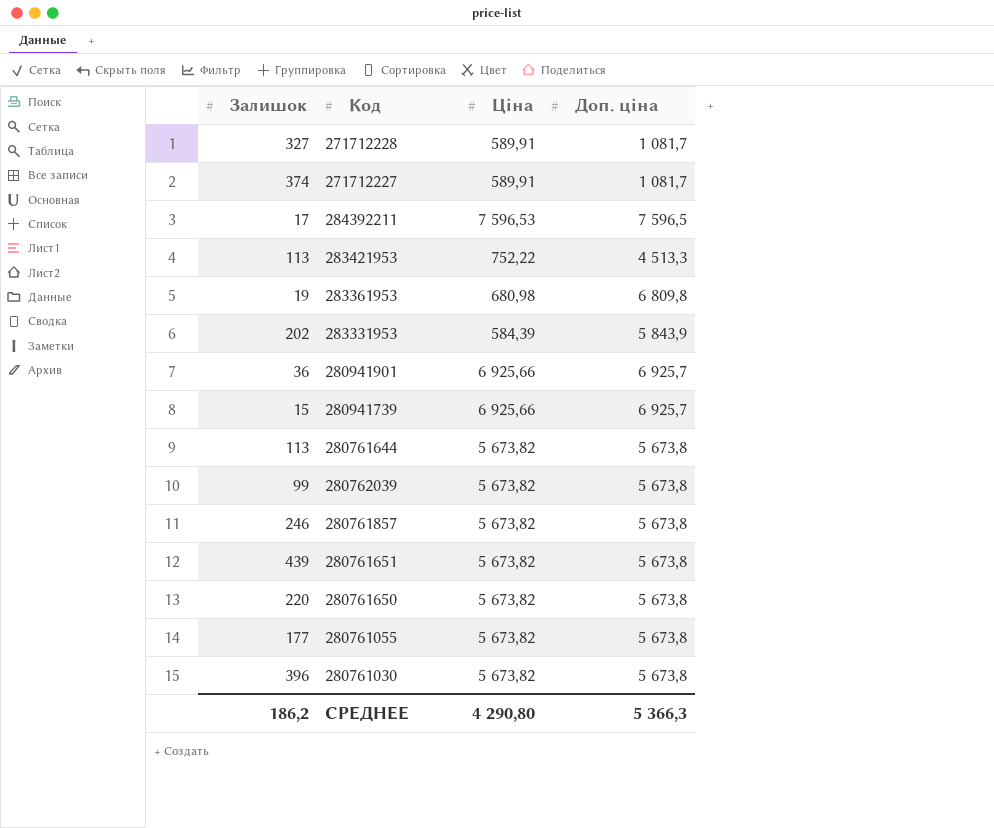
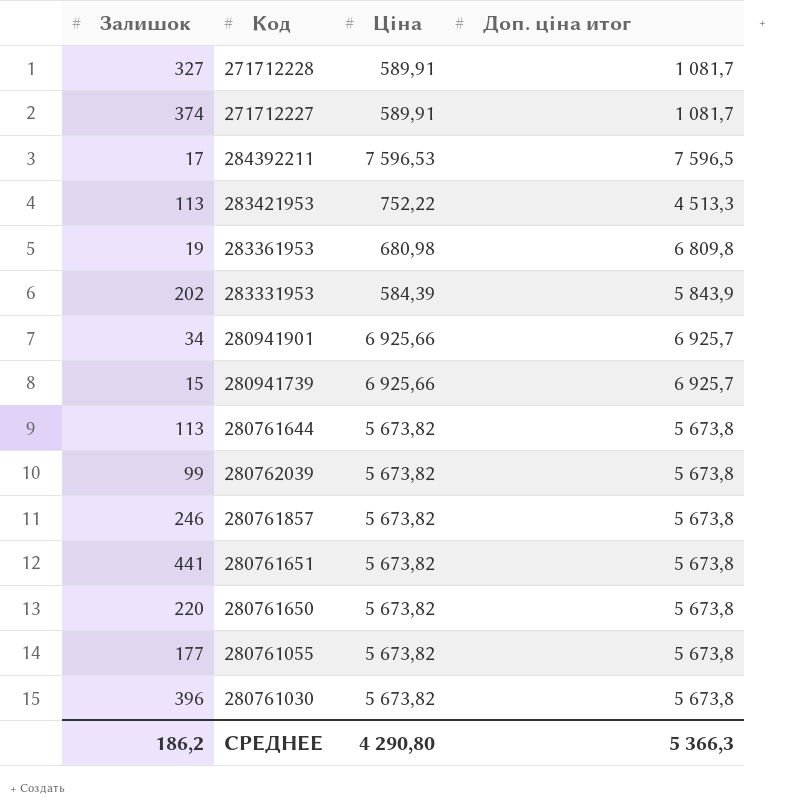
column name: Доп. ціна -> Доп. ціна итог
280941901 | Залишок: 36 -> 34
280761651 | Залишок: 439 -> 441

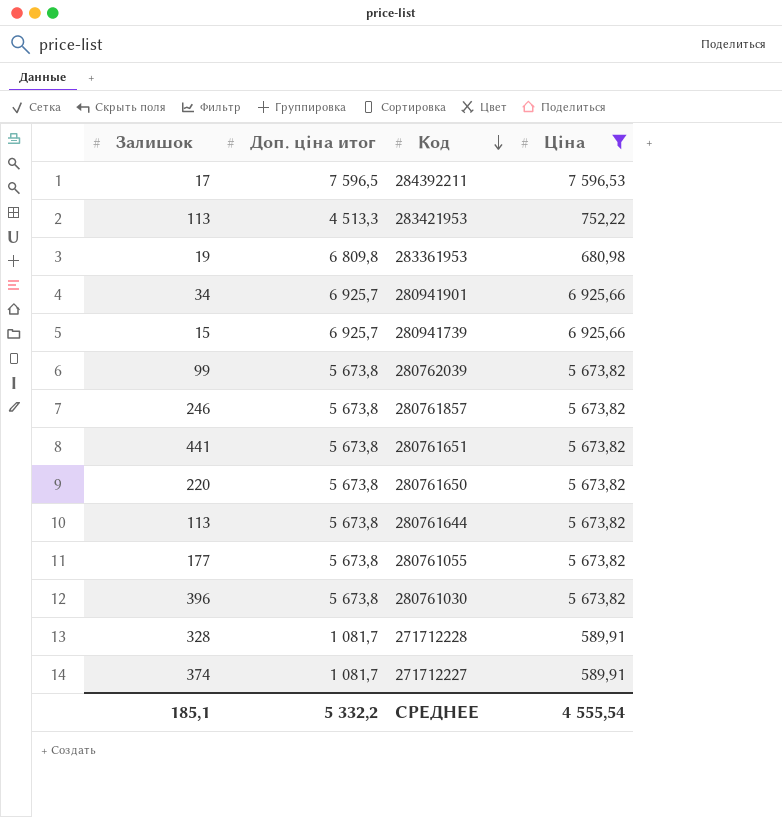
filter: none -> Ціна != 584,39
row order: none -> Код descending
column Доп. ціна итог | position: 4 -> 2
271712228 | Залишок: 327 -> 328
СРЕДНЕЕ | Залишок: 186,2 -> 185,1
СРЕДНЕЕ | Доп. ціна итог: 5 366,3 -> 5 332,2
СРЕДНЕЕ | Ціна: 4 290,80 -> 4 555,54

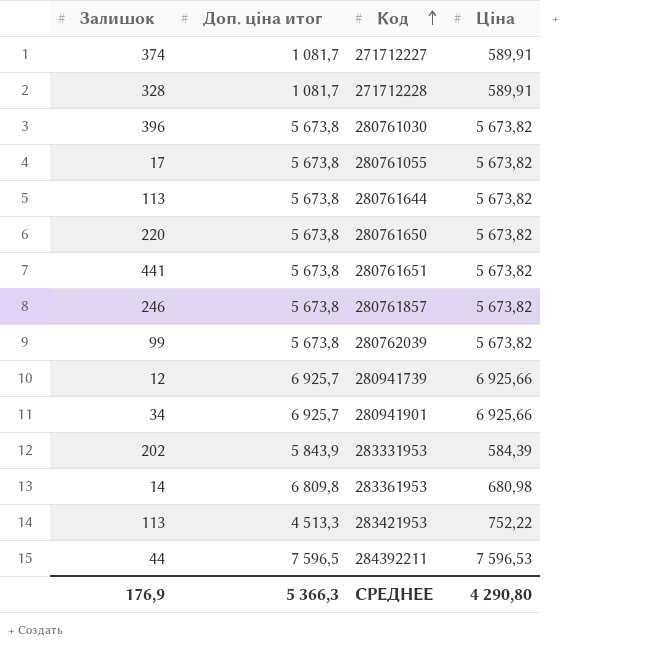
filter: Ціна != 584,39 -> none
row order: Код descending -> Код ascending
280761055 | Залишок: 177 -> 17
280941739 | Залишок: 15 -> 12
283361953 | Залишок: 19 -> 14
284392211 | Залишок: 17 -> 44
СРЕДНЕЕ | Залишок: 185,1 -> 176,9
СРЕДНЕЕ | Доп. ціна итог: 5 332,2 -> 5 366,3
СРЕДНЕЕ | Ціна: 4 555,54 -> 4 290,80

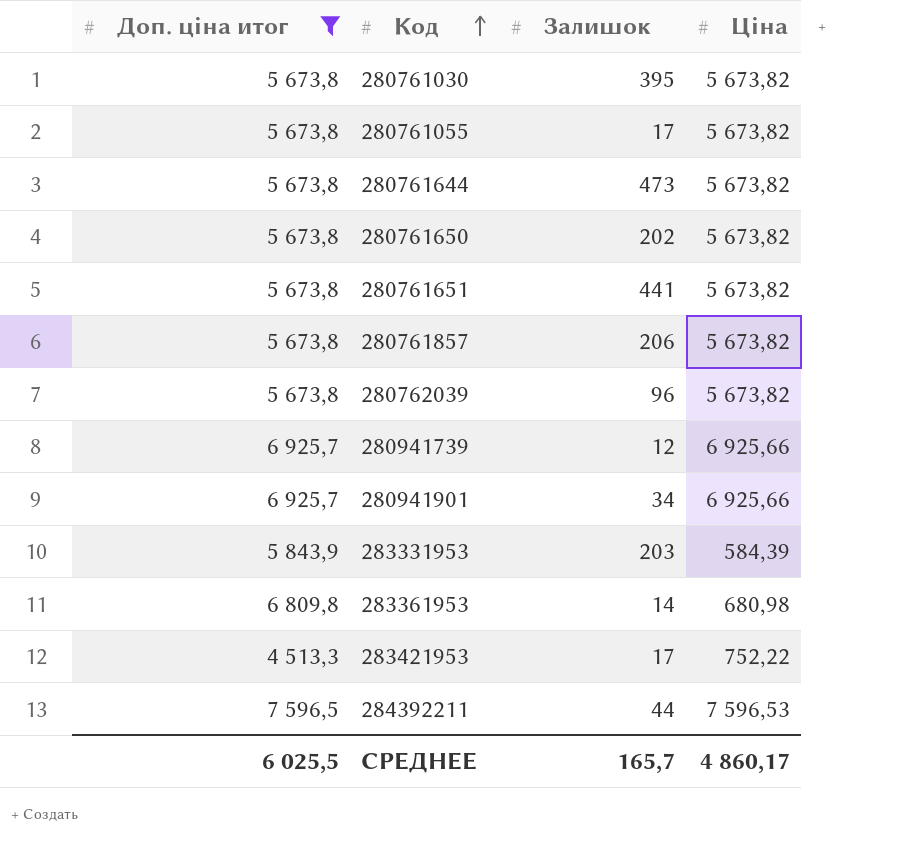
filter: none -> Доп. ціна итог != 1 081,7
column Залишок | position: 1 -> 3
280761030 | Залишок: 396 -> 395
280761644 | Залишок: 113 -> 473
280761650 | Залишок: 220 -> 202
280761857 | Залишок: 246 -> 206
280762039 | Залишок: 99 -> 96
283331953 | Залишок: 202 -> 203
283421953 | Залишок: 113 -> 17
СРЕДНЕЕ | Доп. ціна итог: 5 366,3 -> 6 025,5
СРЕДНЕЕ | Залишок: 176,9 -> 165,7
СРЕДНЕЕ | Ціна: 4 290,80 -> 4 860,17

